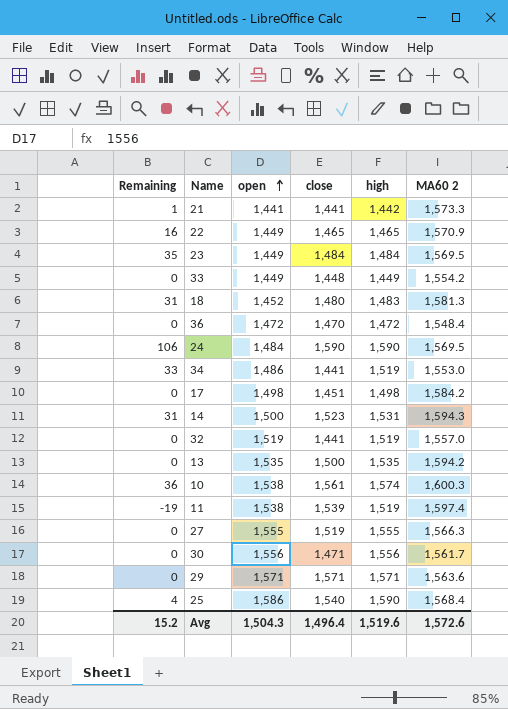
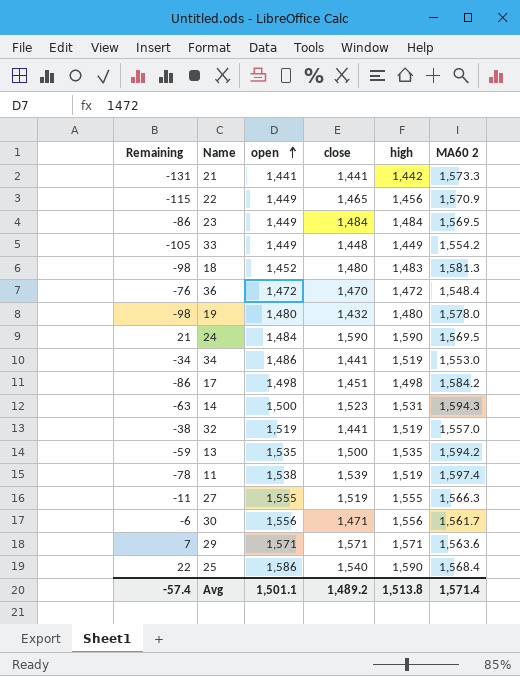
column Remaining | formula: [high] - [open] -> [high] - [MA60 2]
row 10: 36 | 1,538 | 1,561 | 1,574 | 1,600.3 -> none
22 | high: 1,465 -> 1,456
row 19: none -> -98 | 1,480 | 1,432 | 1,480 | 1,578.0
Avg | Remaining: 15.2 -> -57.4
Avg | open: 1,504.3 -> 1,501.1
Avg | close: 1,496.4 -> 1,489.2
Avg | high: 1,519.6 -> 1,513.8
Avg | MA60 2: 1,572.6 -> 1,571.4

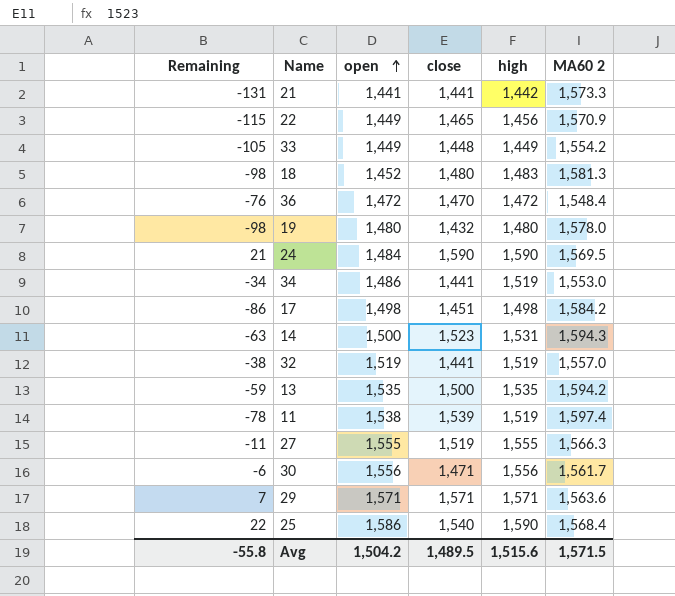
row 23: -86 | 1,449 | 1,484 | 1,484 | 1,569.5 -> none
Avg | Remaining: -57.4 -> -55.8
Avg | open: 1,501.1 -> 1,504.2
Avg | close: 1,489.2 -> 1,489.5
Avg | high: 1,513.8 -> 1,515.6
Avg | MA60 2: 1,571.4 -> 1,571.5

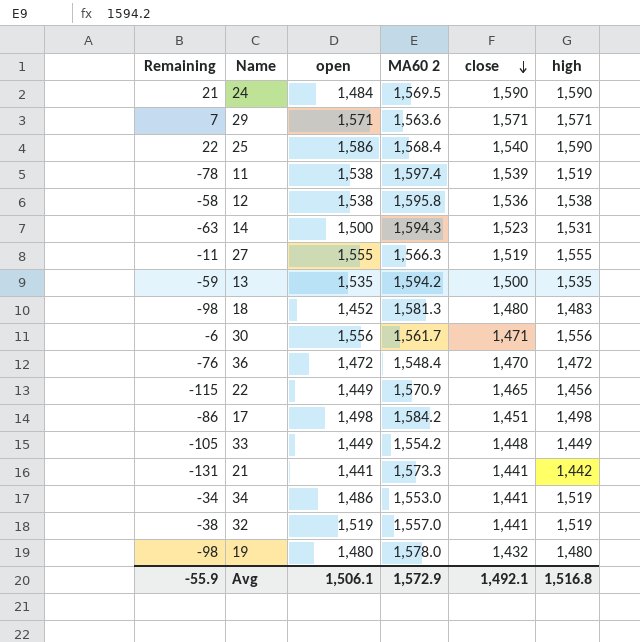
row order: open ascending -> close descending
column MA60 2 | position: 6 -> 4
row 12: none -> -58 | 1,538 | 1,595.8 | 1,536 | 1,538
Avg | Remaining: -55.8 -> -55.9
Avg | open: 1,504.2 -> 1,506.1
Avg | MA60 2: 1,571.5 -> 1,572.9
Avg | close: 1,489.5 -> 1,492.1
Avg | high: 1,515.6 -> 1,516.8

